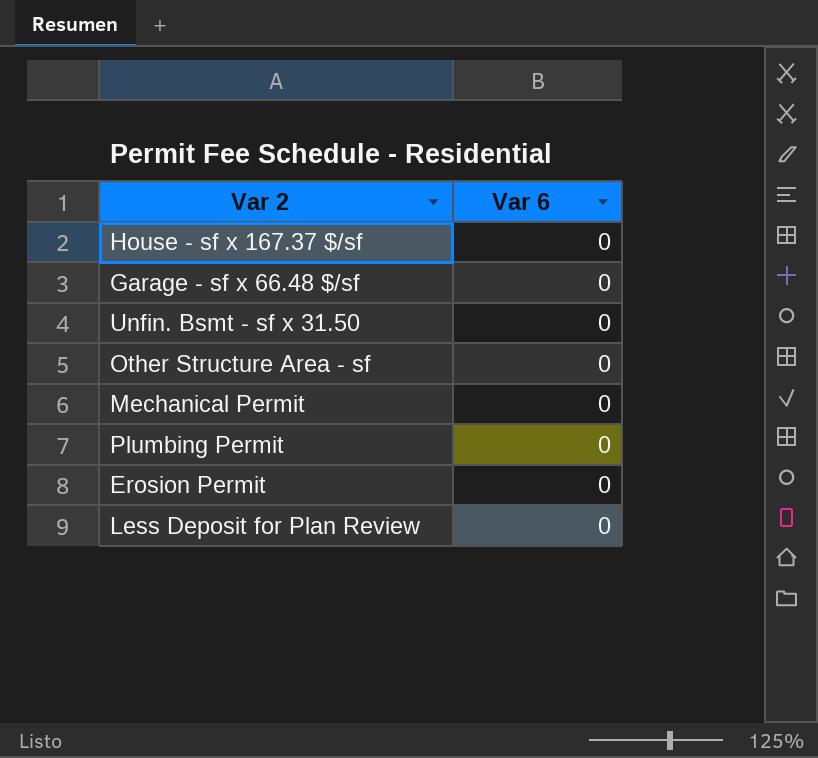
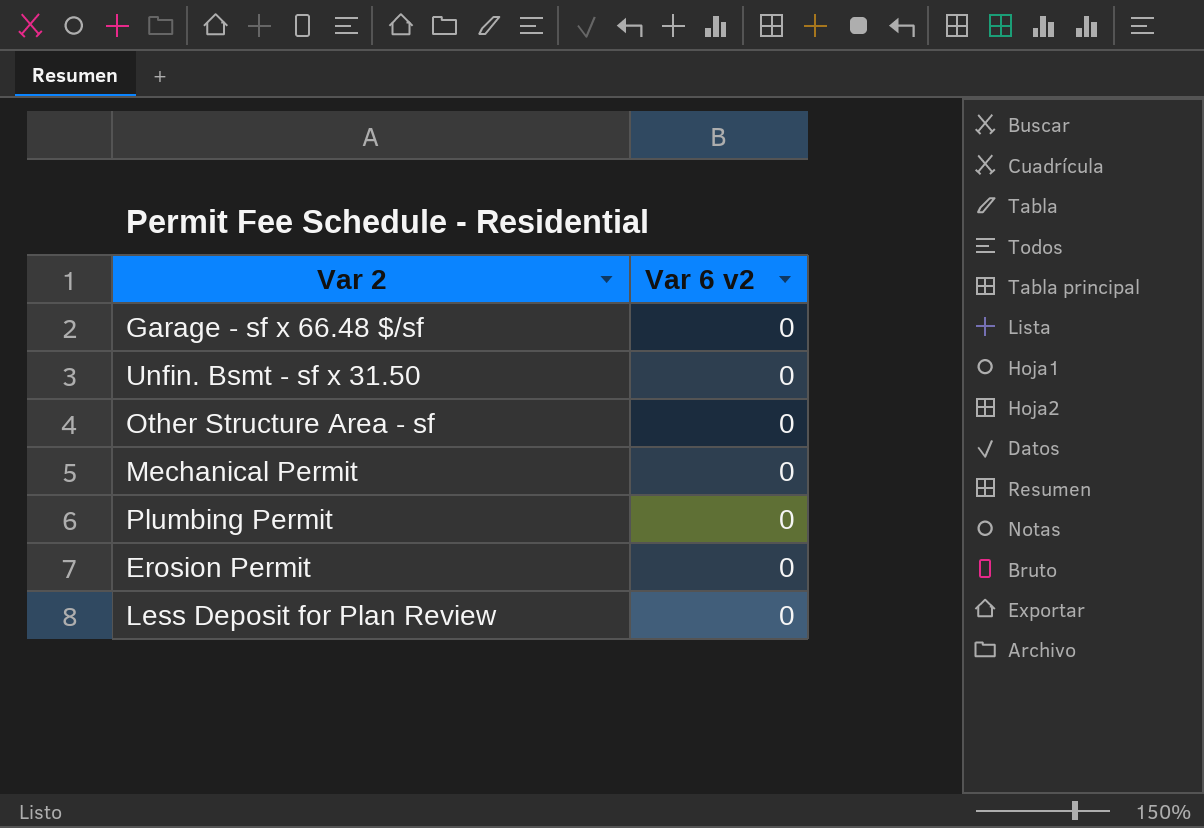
column name: Var 6 -> Var 6 v2
row House - sf x 167.37 $/sf: 0 -> none

